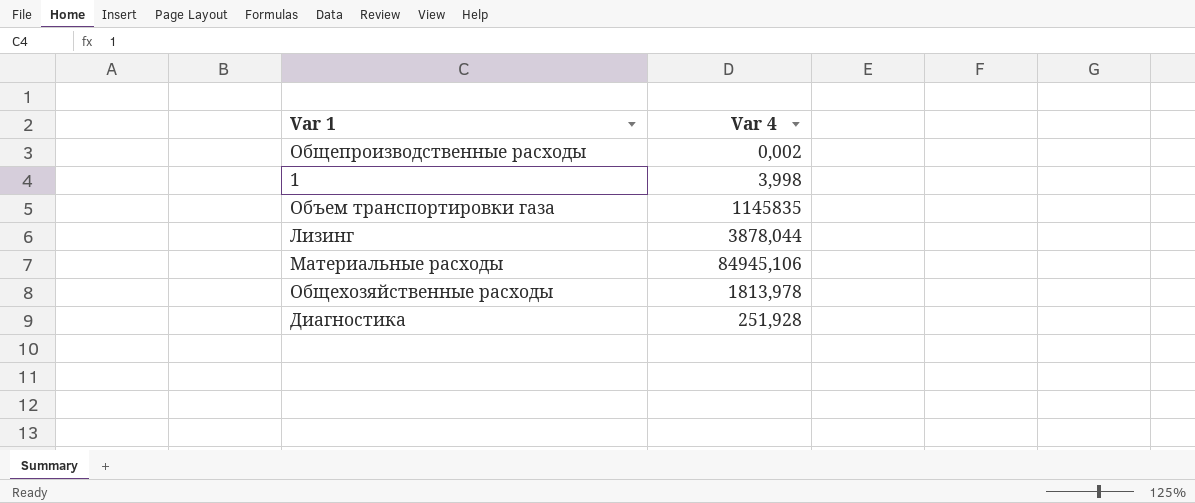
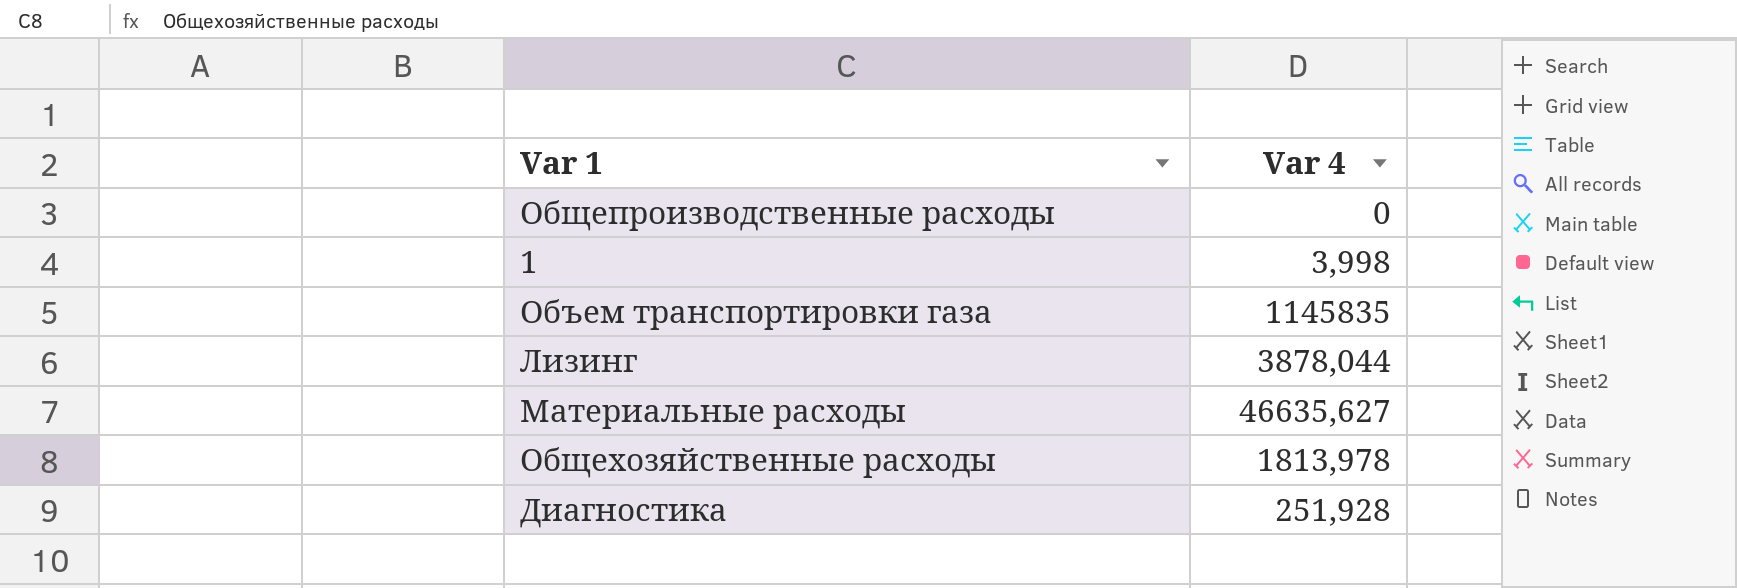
Общепроизводственные расходы | Var 4: 0,002 -> 0
Материальные расходы | Var 4: 84945,106 -> 46635,627

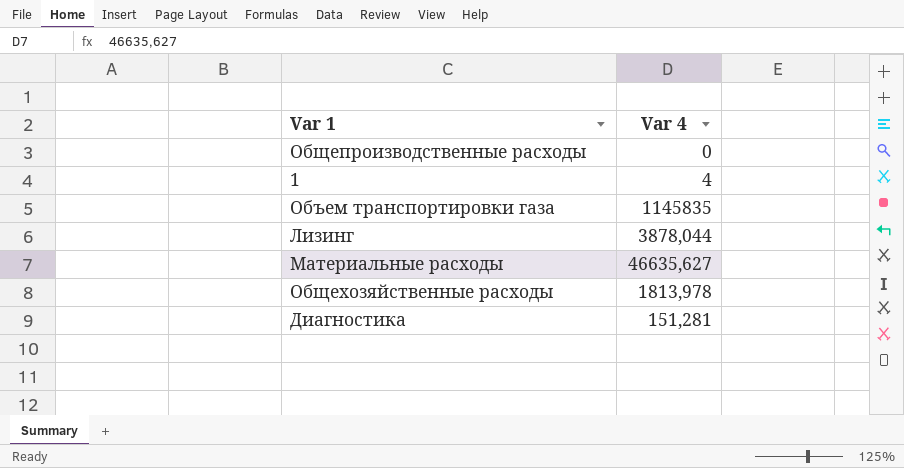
1 | Var 4: 3,998 -> 4
Диагностика | Var 4: 251,928 -> 151,281

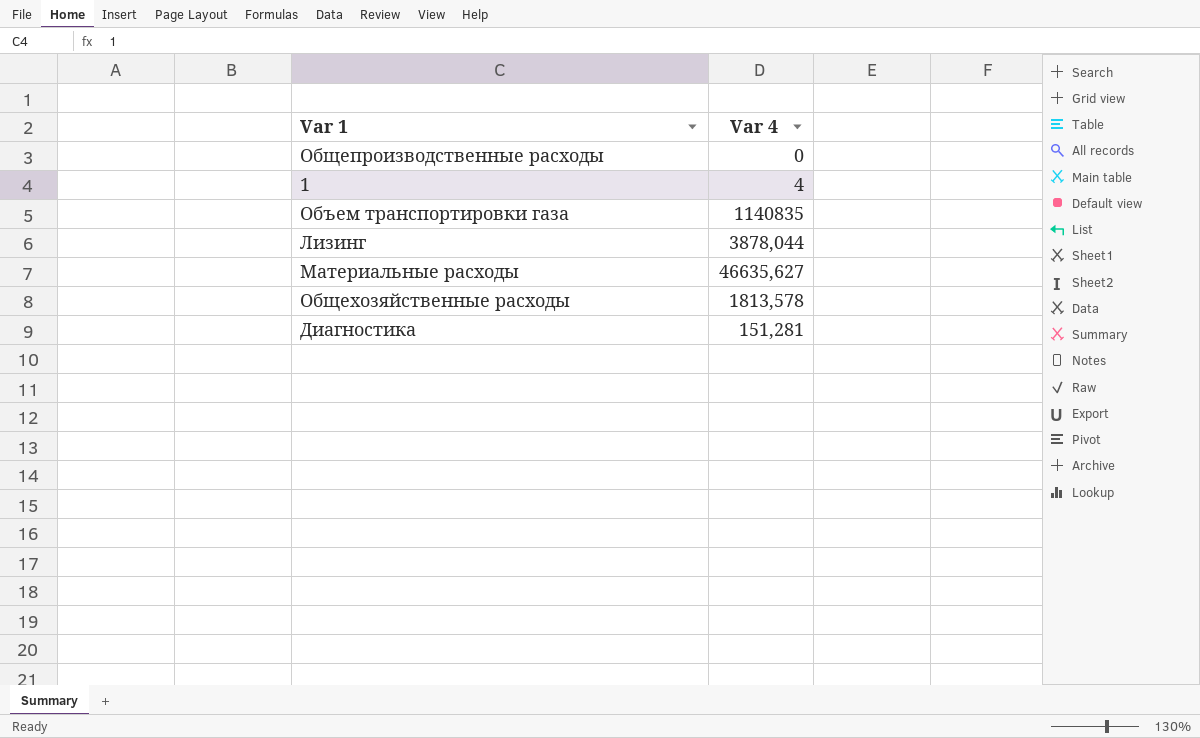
Объем транспортировки газа | Var 4: 1145835 -> 1140835
Общехозяйственные расходы | Var 4: 1813,978 -> 1813,578

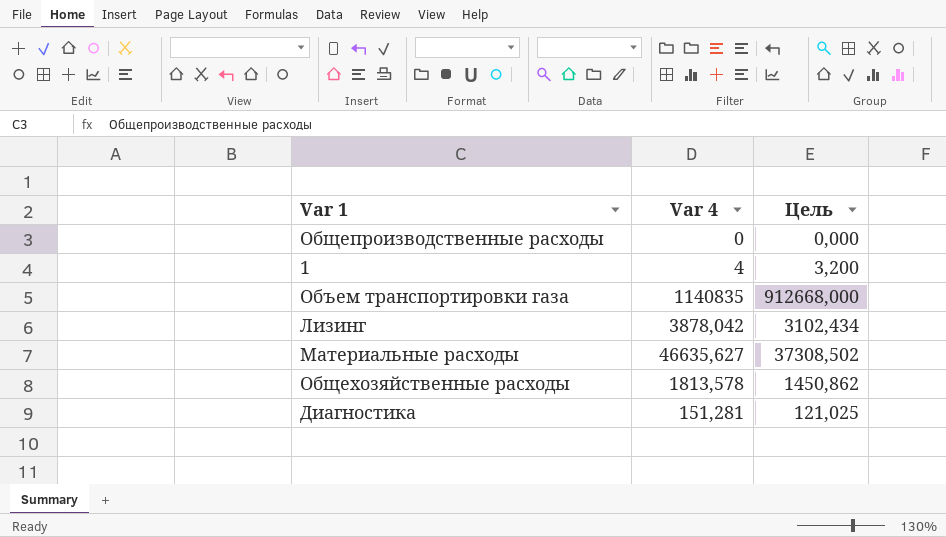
column Цель | formula: none -> [Var 4] * 0,8
Лизинг | Var 4: 3878,044 -> 3878,042

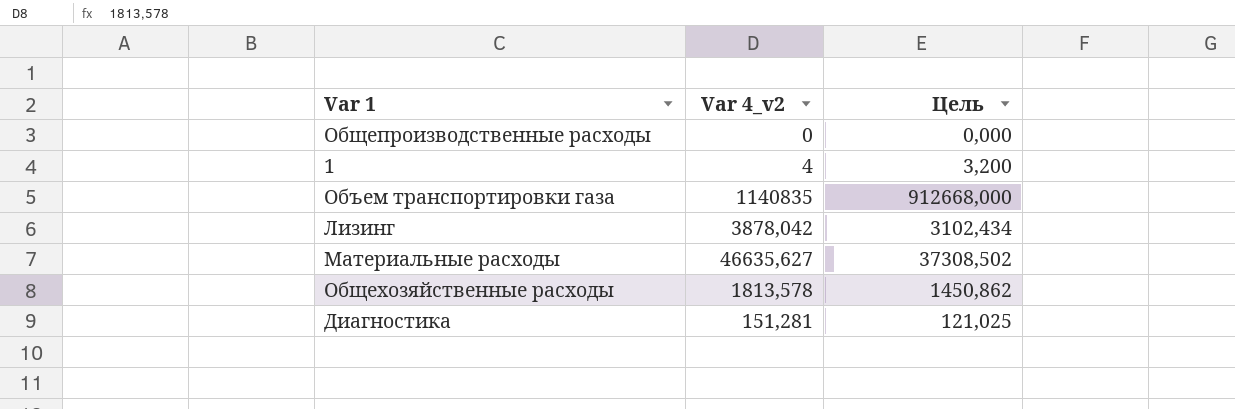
column name: Var 4 -> Var 4_v2

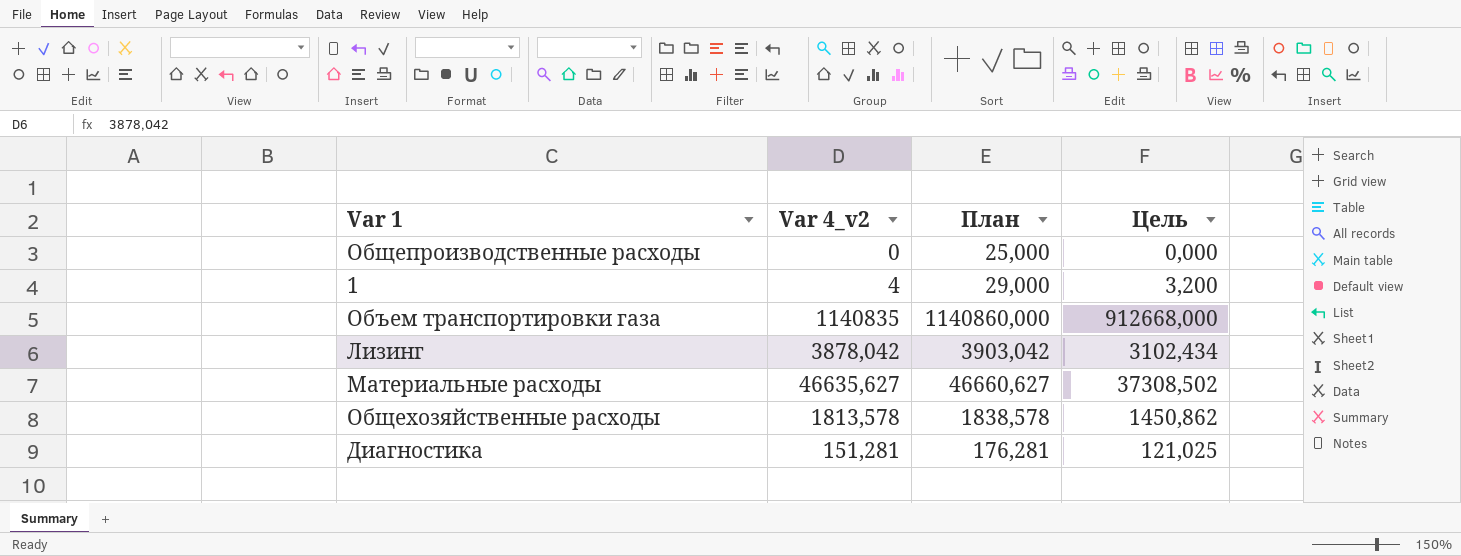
column План | formula: none -> [Var 4_v2] + 25

